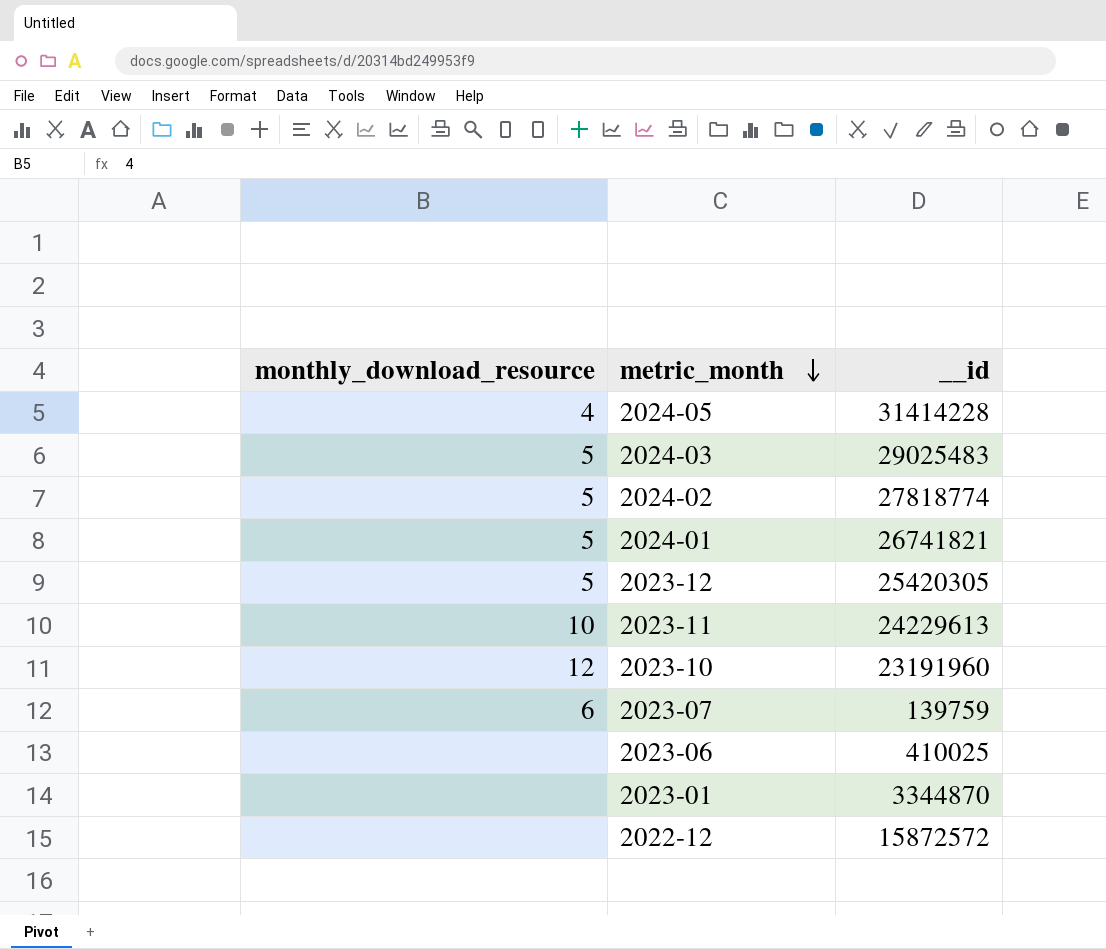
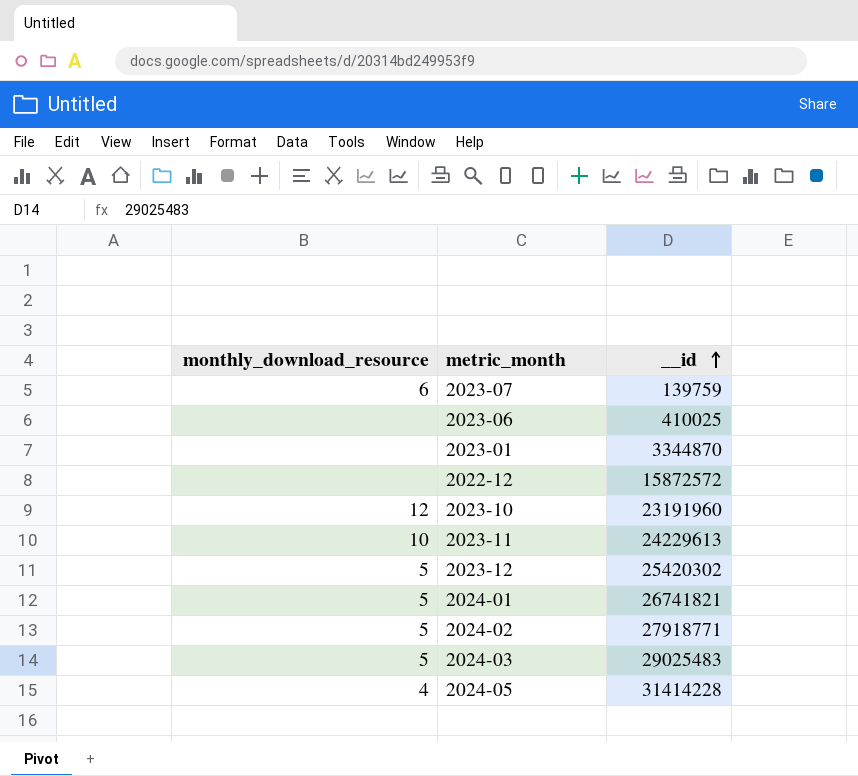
row order: metric_month descending -> __id ascending
2023-12 | __id: 25420305 -> 25420302
2024-02 | __id: 27818774 -> 27918771

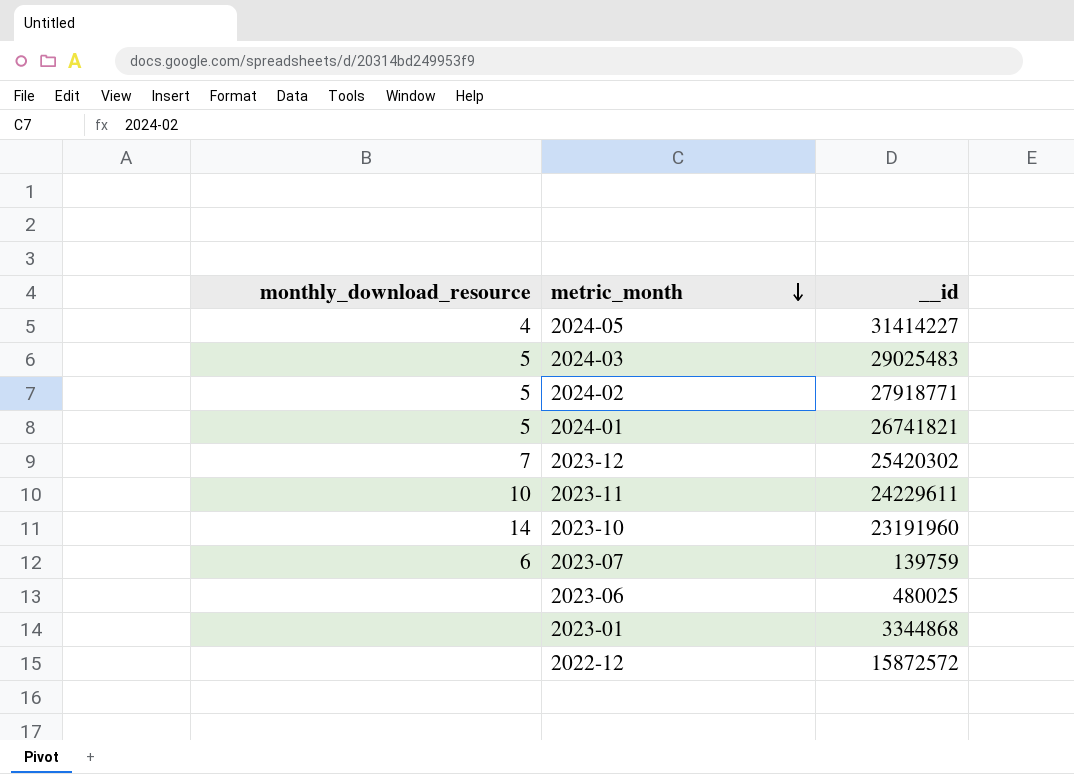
row order: __id ascending -> metric_month descending
2024-05 | __id: 31414228 -> 31414227
2023-12 | monthly_download_resource: 5 -> 7
2023-11 | __id: 24229613 -> 24229611
2023-10 | monthly_download_resource: 12 -> 14
2023-06 | __id: 410025 -> 480025
2023-01 | __id: 3344870 -> 3344868

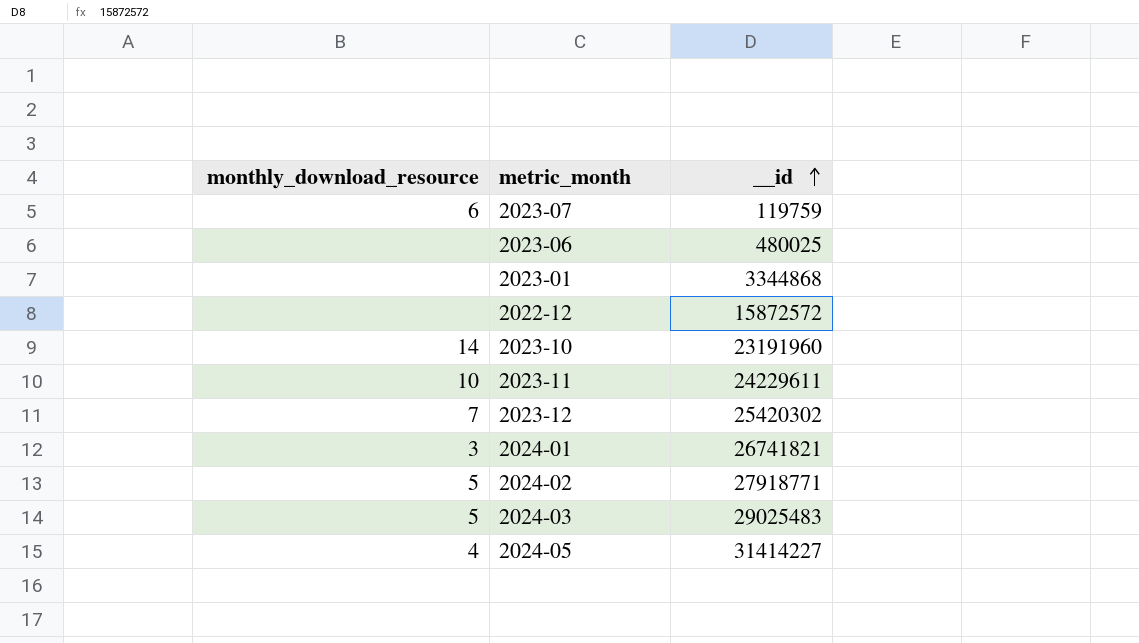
row order: metric_month descending -> __id ascending
2023-07 | __id: 139759 -> 119759
2024-01 | monthly_download_resource: 5 -> 3

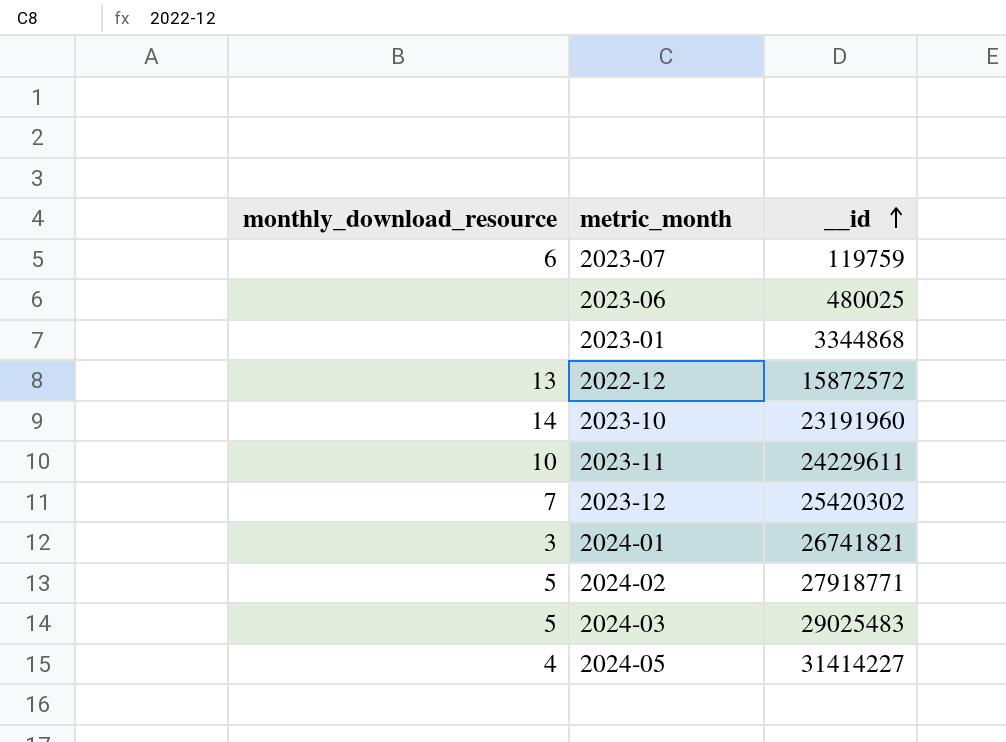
2022-12 | monthly_download_resource: none -> 13

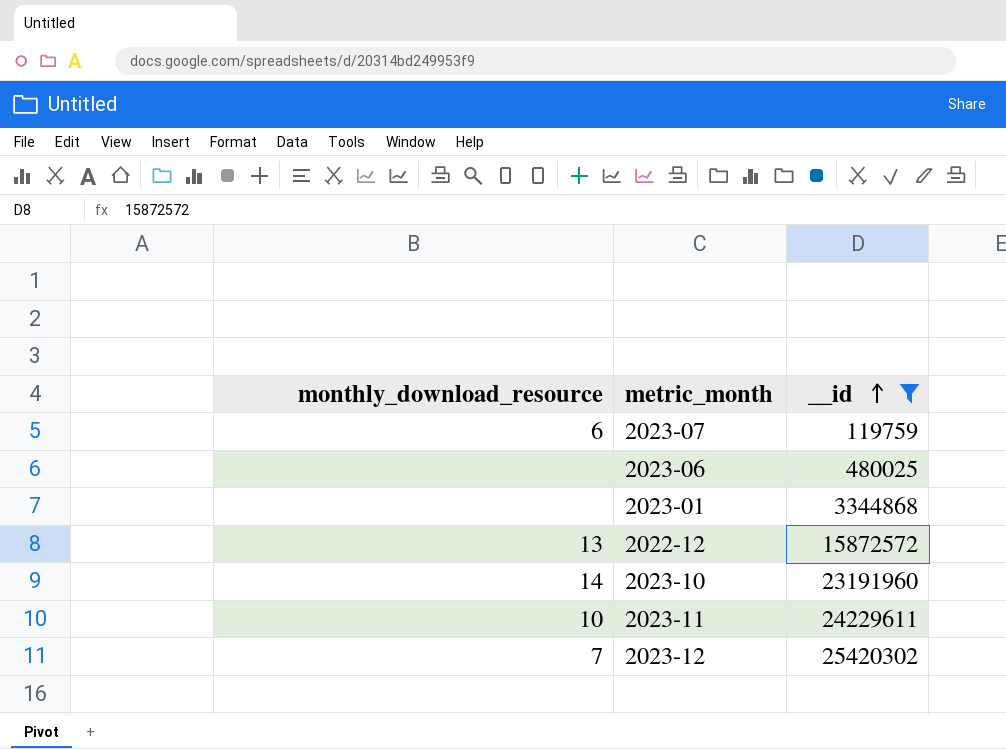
filter: none -> __id <= 25420302

